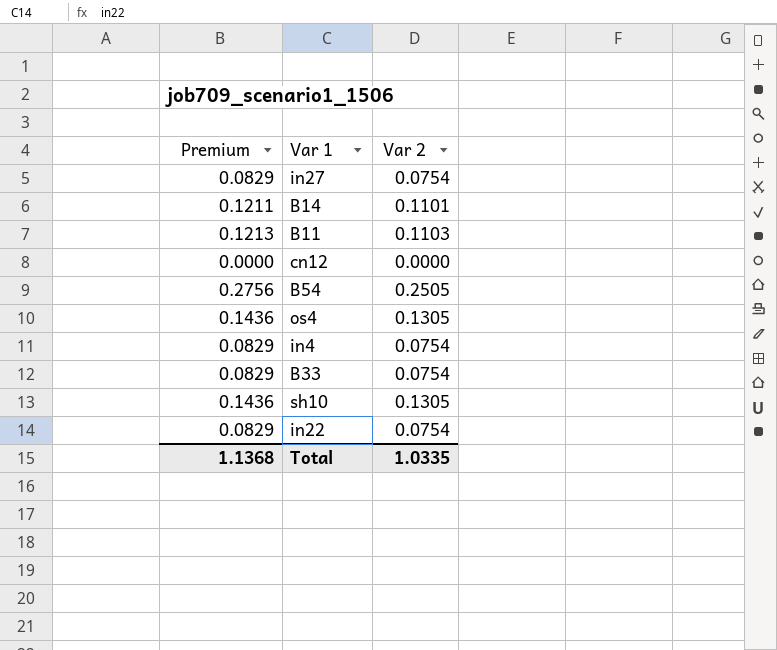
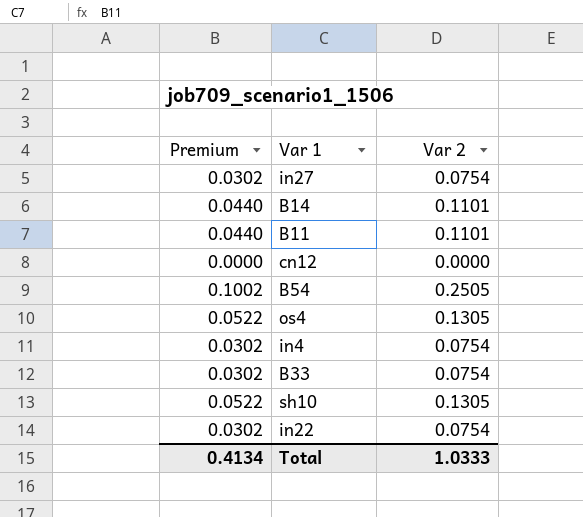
column Premium | formula: [Var 2] * 1.1 -> [Var 2] * 0.4
B11 | Var 2: 0.1103 -> 0.1101
Total | Premium: 1.1368 -> 0.4134
Total | Var 2: 1.0335 -> 1.0333

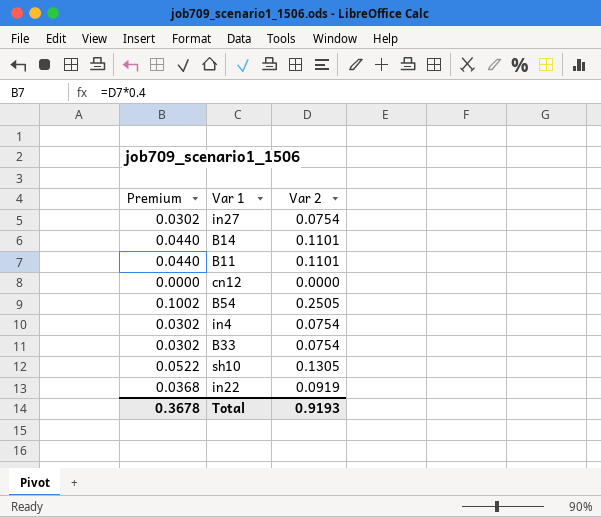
row os4: 0.0522 | 0.1305 -> none
in22 | Premium: 0.0302 -> 0.0368
in22 | Var 2: 0.0754 -> 0.0919
Total | Premium: 0.4134 -> 0.3678
Total | Var 2: 1.0333 -> 0.9193

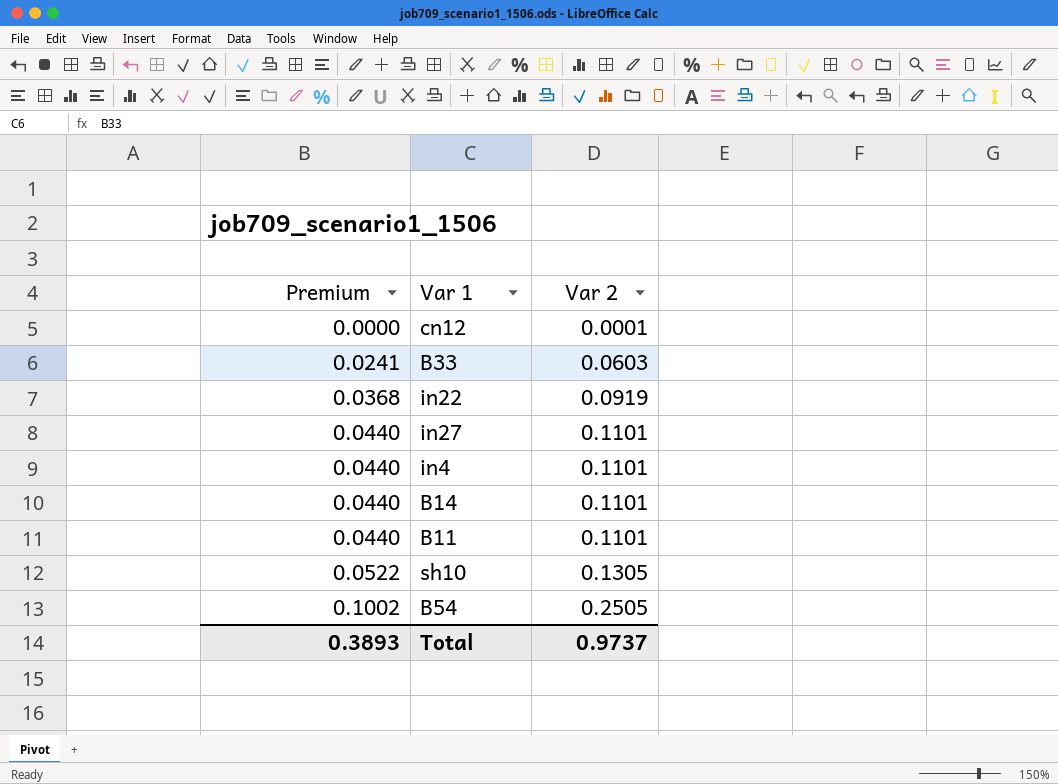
row order: none -> Premium ascending
cn12 | Var 2: 0.0000 -> 0.0001
B33 | Premium: 0.0302 -> 0.0241
B33 | Var 2: 0.0754 -> 0.0603
in27 | Premium: 0.0302 -> 0.0440
in27 | Var 2: 0.0754 -> 0.1101
in4 | Premium: 0.0302 -> 0.0440
in4 | Var 2: 0.0754 -> 0.1101
Total | Premium: 0.3678 -> 0.3893
Total | Var 2: 0.9193 -> 0.9737

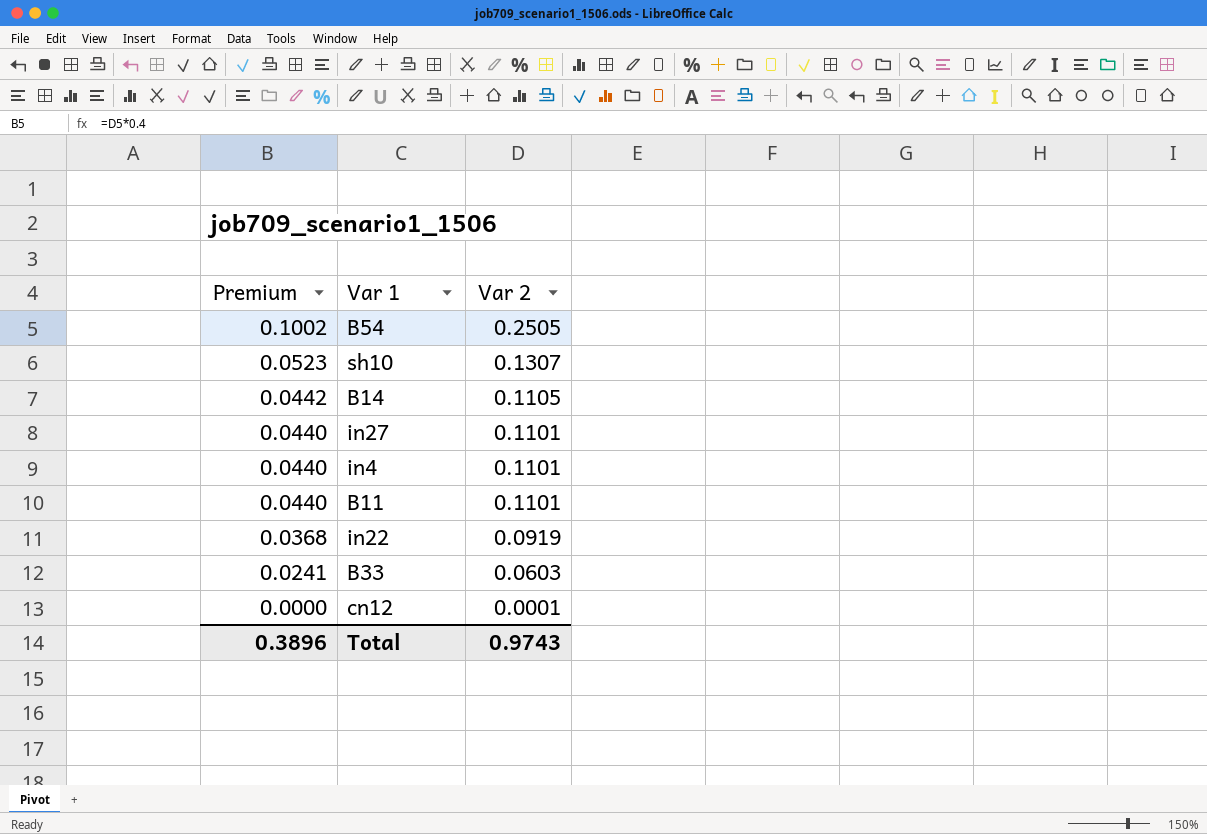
row order: Premium ascending -> Premium descending
sh10 | Premium: 0.0522 -> 0.0523
sh10 | Var 2: 0.1305 -> 0.1307
B14 | Premium: 0.0440 -> 0.0442
B14 | Var 2: 0.1101 -> 0.1105
Total | Premium: 0.3893 -> 0.3896
Total | Var 2: 0.9737 -> 0.9743

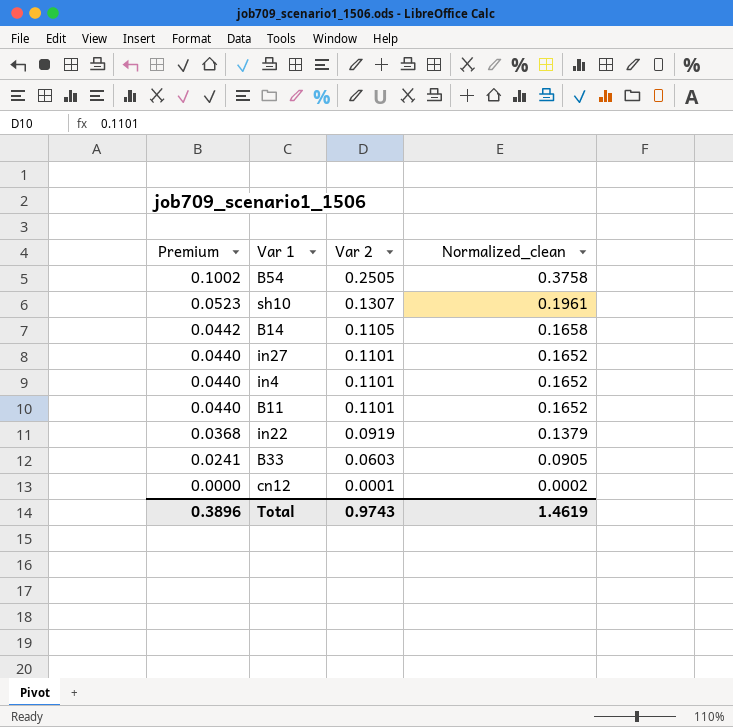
column Normalized_clean | formula: none -> [Var 2] * 1.5

